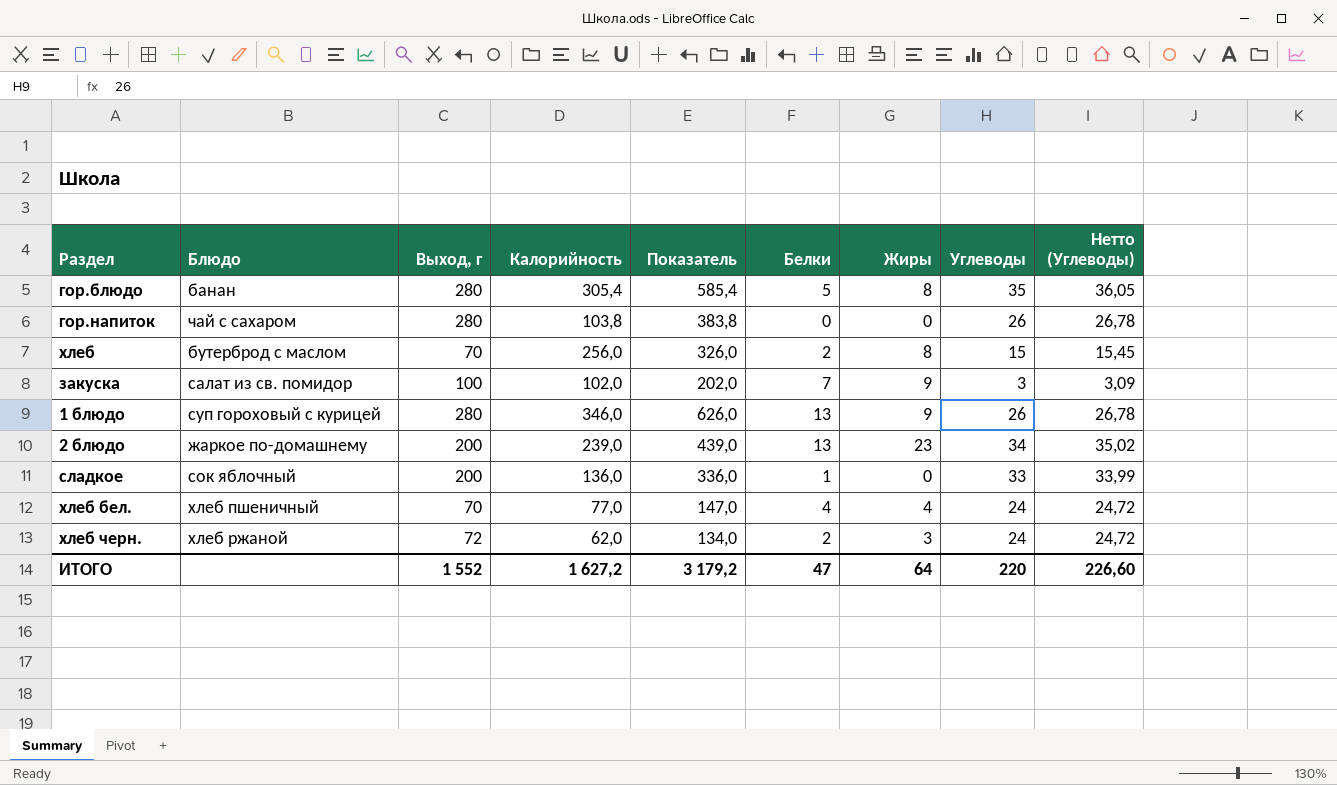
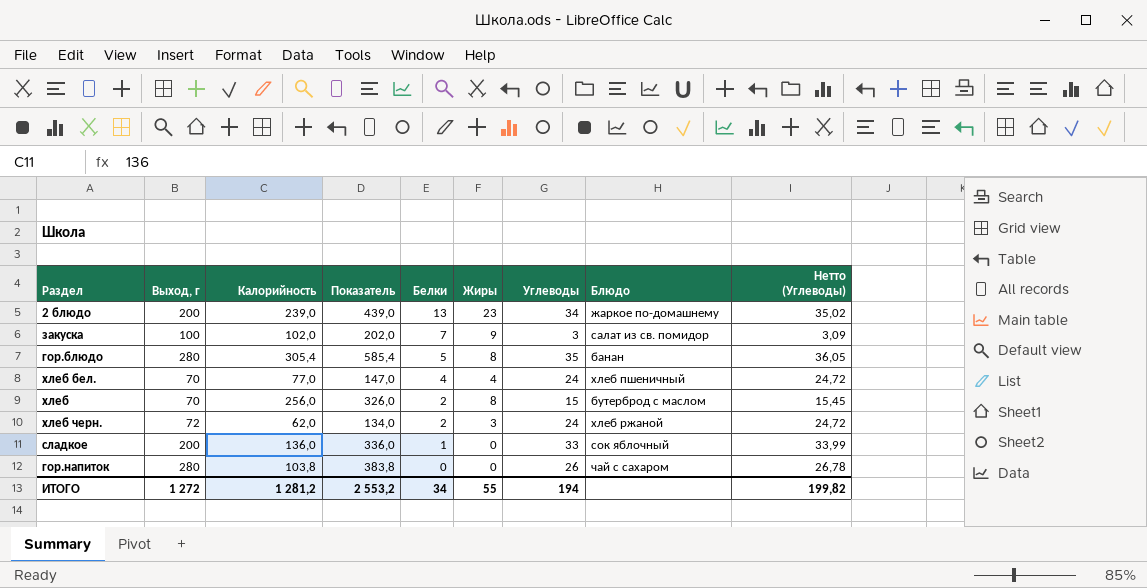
row order: none -> Белки descending
column Блюдо | position: 2 -> 8
row 1 блюдо: суп гороховый с курицей | 280 | 346,0 | 626,0 | 13 | 9 | 26 | 26,78 -> none
ИТОГО | Выход, г: 1 552 -> 1 272
ИТОГО | Калорийность: 1 627,2 -> 1 281,2
ИТОГО | Показатель: 3 179,2 -> 2 553,2
ИТОГО | Белки: 47 -> 34
ИТОГО | Жиры: 64 -> 55
ИТОГО | Углеводы: 220 -> 194
ИТОГО | Нетто (Углеводы): 226,60 -> 199,82

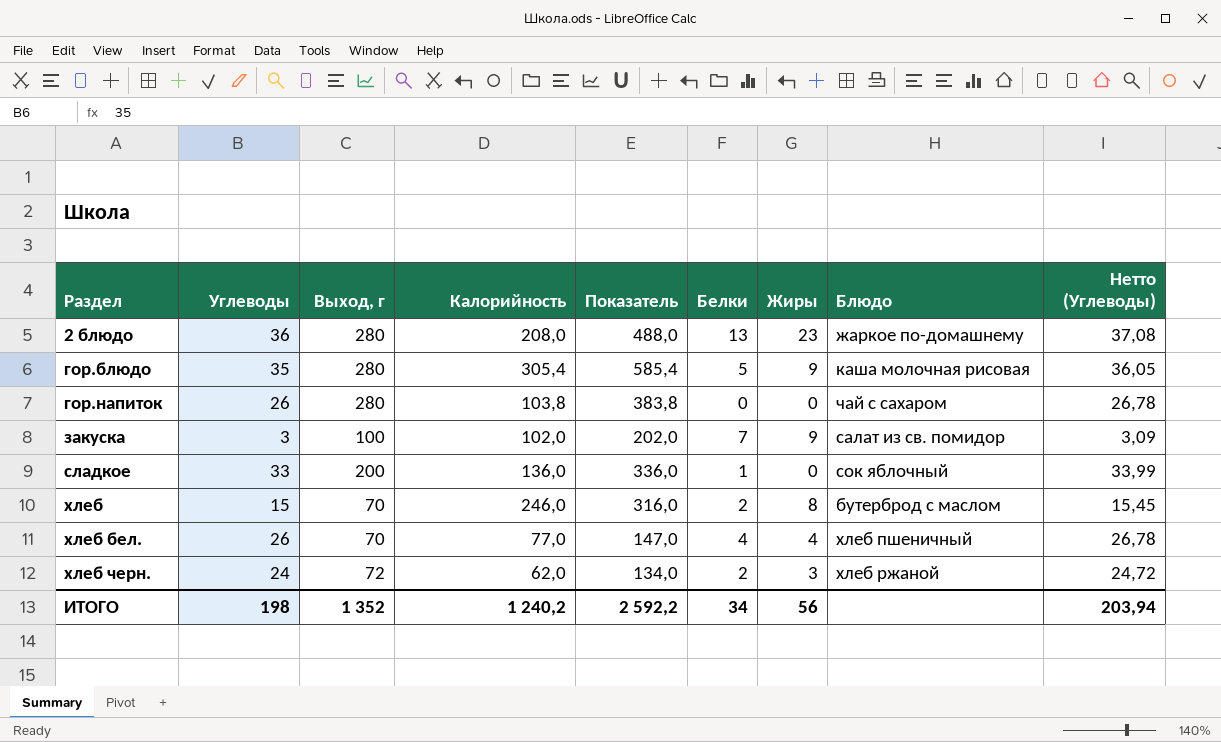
row order: Белки descending -> Раздел ascending
column Углеводы | position: 7 -> 2
2 блюдо | Углеводы: 34 -> 36
2 блюдо | Выход, г: 200 -> 280
2 блюдо | Калорийность: 239,0 -> 208,0
2 блюдо | Показатель: 439,0 -> 488,0
2 блюдо | Нетто (Углеводы): 35,02 -> 37,08
гор.блюдо | Жиры: 8 -> 9
гор.блюдо | Блюдо: банан -> каша молочная рисовая
хлеб | Калорийность: 256,0 -> 246,0
хлеб | Показатель: 326,0 -> 316,0
хлеб бел. | Углеводы: 24 -> 26
хлеб бел. | Нетто (Углеводы): 24,72 -> 26,78
ИТОГО | Углеводы: 194 -> 198
ИТОГО | Выход, г: 1 272 -> 1 352
ИТОГО | Калорийность: 1 281,2 -> 1 240,2
ИТОГО | Показатель: 2 553,2 -> 2 592,2
ИТОГО | Жиры: 55 -> 56
ИТОГО | Нетто (Углеводы): 199,82 -> 203,94

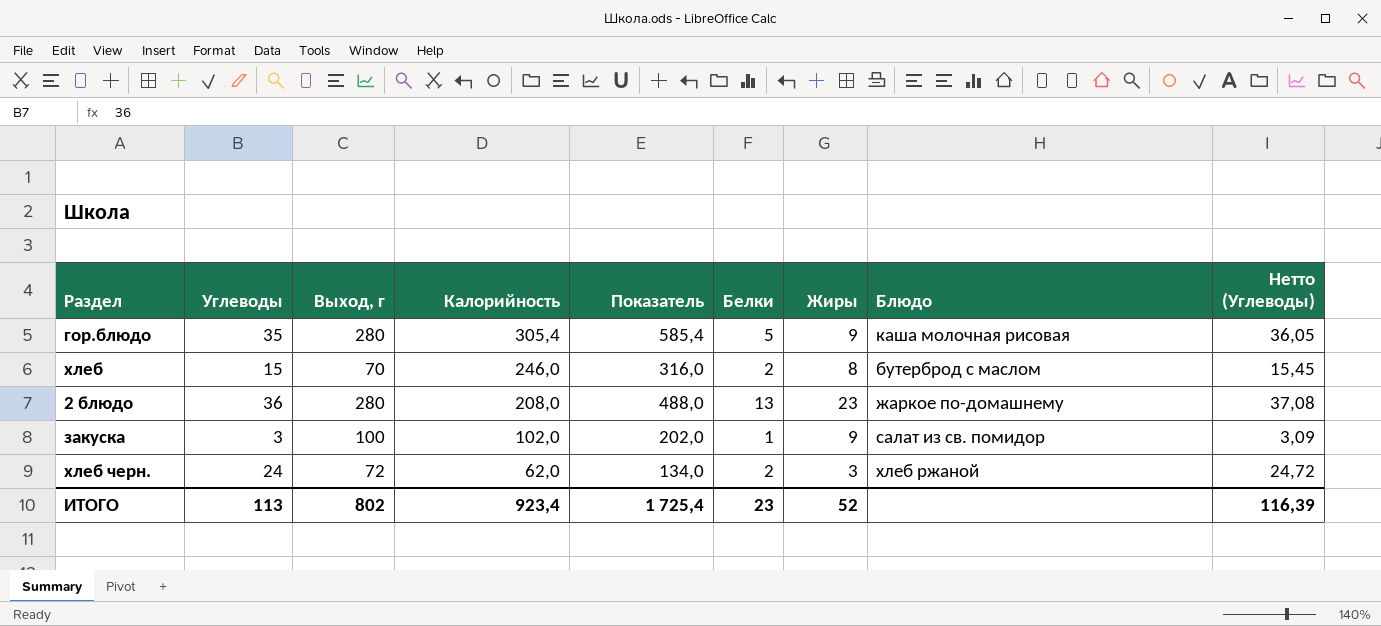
row order: Раздел ascending -> Калорийность descending
row гор.напиток: 26 | 280 | 103,8 | 383,8 | 0 | 0 | чай с сахаром | 26,78 -> none
row сладкое: 33 | 200 | 136,0 | 336,0 | 1 | 0 | сок яблочный | 33,99 -> none
row хлеб бел.: 26 | 70 | 77,0 | 147,0 | 4 | 4 | хлеб пшеничный | 26,78 -> none
закуска | Белки: 7 -> 1
ИТОГО | Углеводы: 198 -> 113
ИТОГО | Выход, г: 1 352 -> 802
ИТОГО | Калорийность: 1 240,2 -> 923,4
ИТОГО | Показатель: 2 592,2 -> 1 725,4
ИТОГО | Белки: 34 -> 23
ИТОГО | Жиры: 56 -> 52
ИТОГО | Нетто (Углеводы): 203,94 -> 116,39

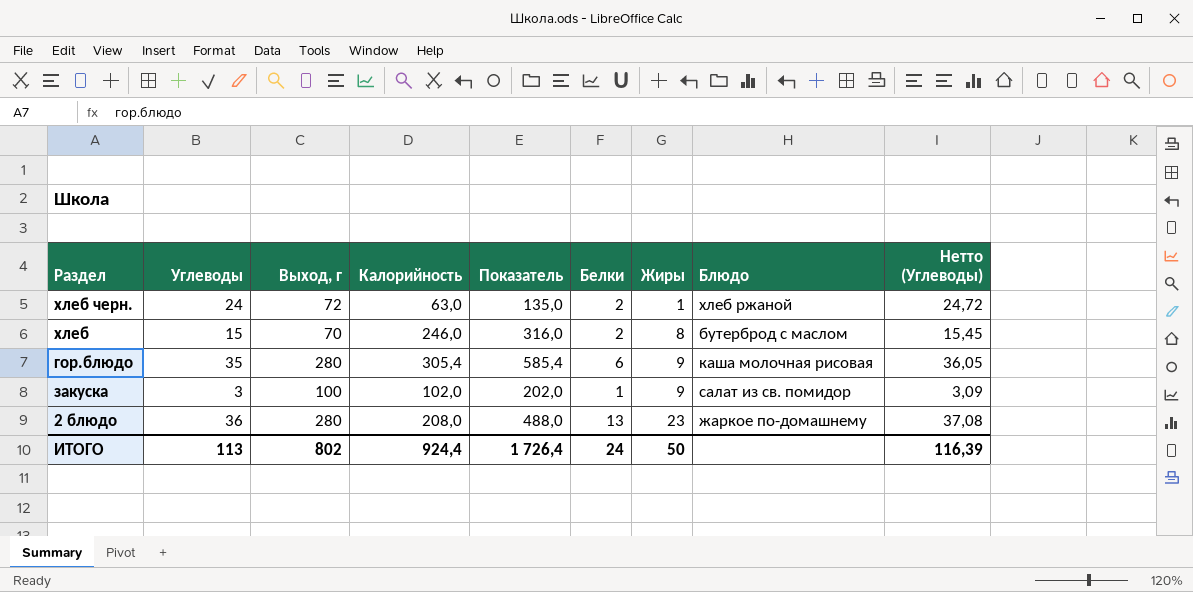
row order: Калорийность descending -> Жиры ascending
хлеб черн. | Калорийность: 62,0 -> 63,0
хлеб черн. | Показатель: 134,0 -> 135,0
хлеб черн. | Жиры: 3 -> 1
гор.блюдо | Белки: 5 -> 6
ИТОГО | Калорийность: 923,4 -> 924,4
ИТОГО | Показатель: 1 725,4 -> 1 726,4
ИТОГО | Белки: 23 -> 24
ИТОГО | Жиры: 52 -> 50

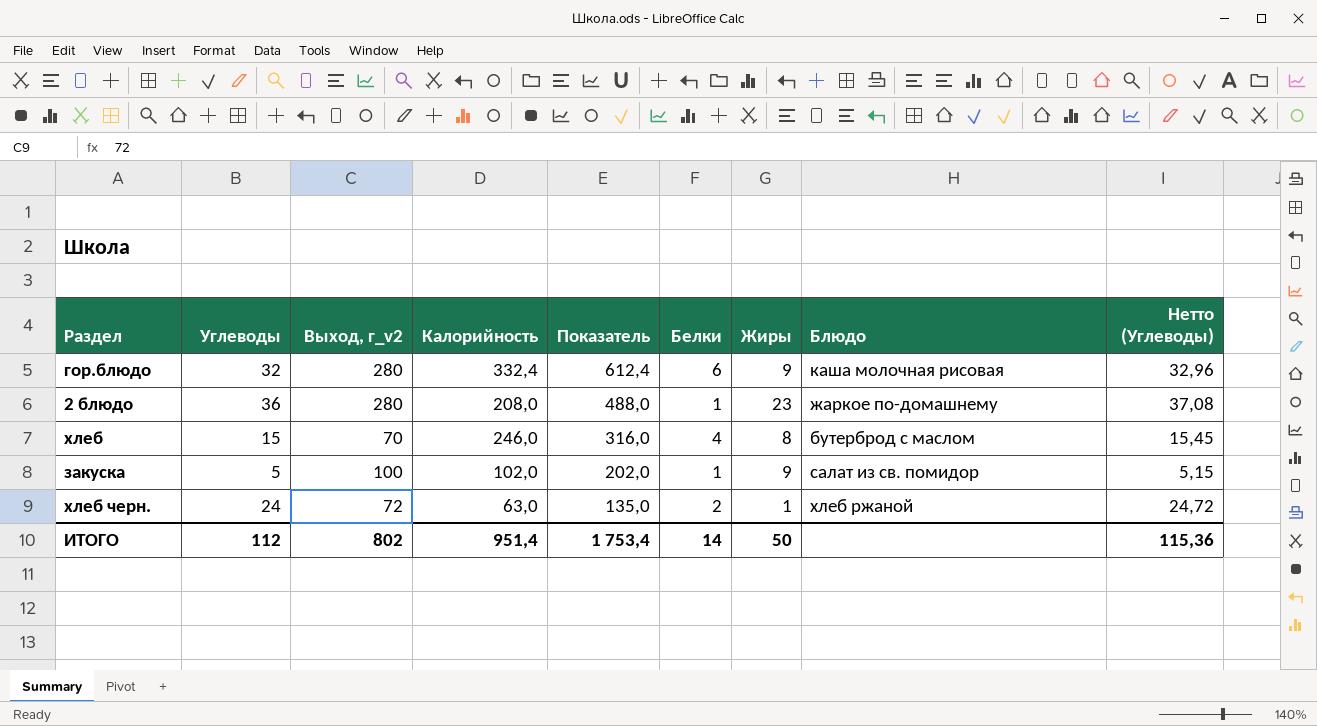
row order: Жиры ascending -> Показатель descending
column name: Выход, г -> Выход, г_v2
гор.блюдо | Углеводы: 35 -> 32
гор.блюдо | Калорийность: 305,4 -> 332,4
гор.блюдо | Показатель: 585,4 -> 612,4
гор.блюдо | Нетто (Углеводы): 36,05 -> 32,96
2 блюдо | Белки: 13 -> 1
хлеб | Белки: 2 -> 4
закуска | Углеводы: 3 -> 5
закуска | Нетто (Углеводы): 3,09 -> 5,15
ИТОГО | Углеводы: 113 -> 112
ИТОГО | Калорийность: 924,4 -> 951,4
ИТОГО | Показатель: 1 726,4 -> 1 753,4
ИТОГО | Белки: 24 -> 14
ИТОГО | Нетто (Углеводы): 116,39 -> 115,36

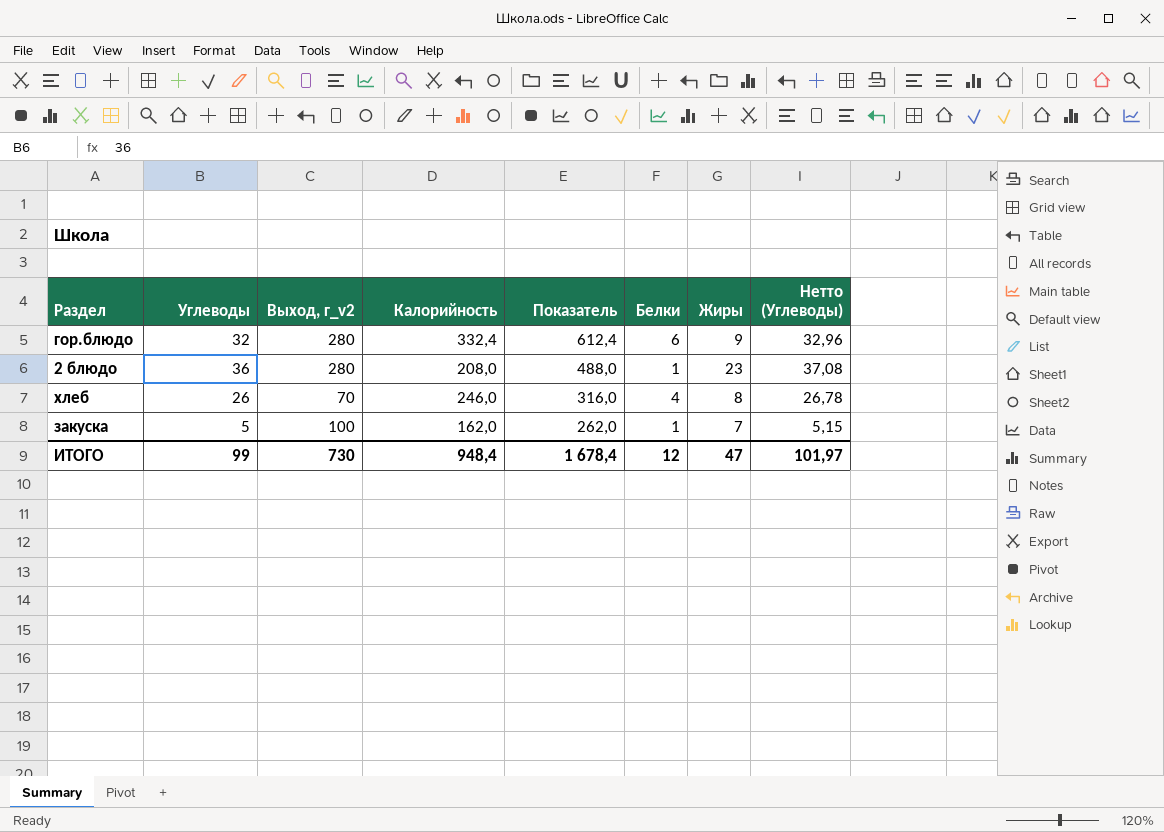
column Блюдо | position: 8 -> none
row хлеб черн.: 24 | 72 | 63,0 | 135,0 | 2 | 1 | хлеб ржаной | 24,72 -> none
хлеб | Углеводы: 15 -> 26
хлеб | Нетто (Углеводы): 15,45 -> 26,78
закуска | Калорийность: 102,0 -> 162,0
закуска | Показатель: 202,0 -> 262,0
закуска | Жиры: 9 -> 7
ИТОГО | Углеводы: 112 -> 99
ИТОГО | Выход, г_v2: 802 -> 730
ИТОГО | Калорийность: 951,4 -> 948,4
ИТОГО | Показатель: 1 753,4 -> 1 678,4
ИТОГО | Белки: 14 -> 12
ИТОГО | Жиры: 50 -> 47
ИТОГО | Нетто (Углеводы): 115,36 -> 101,97

